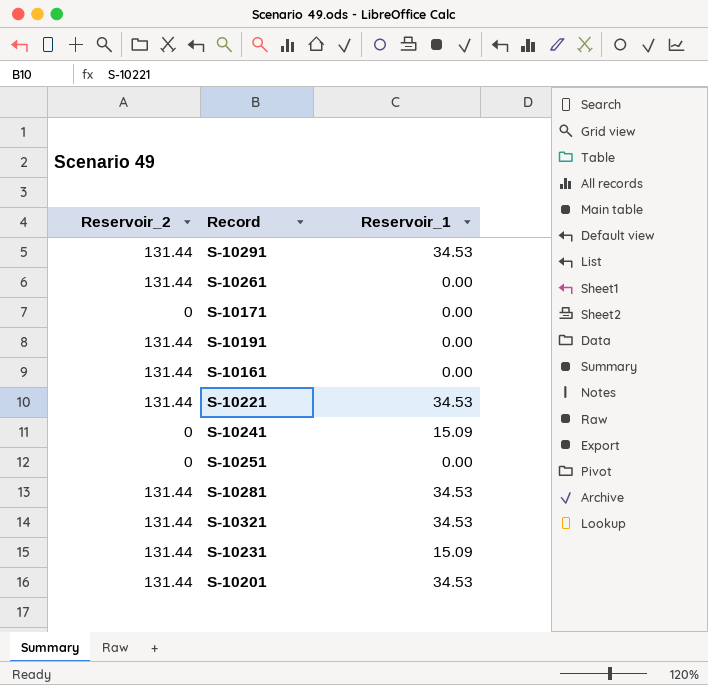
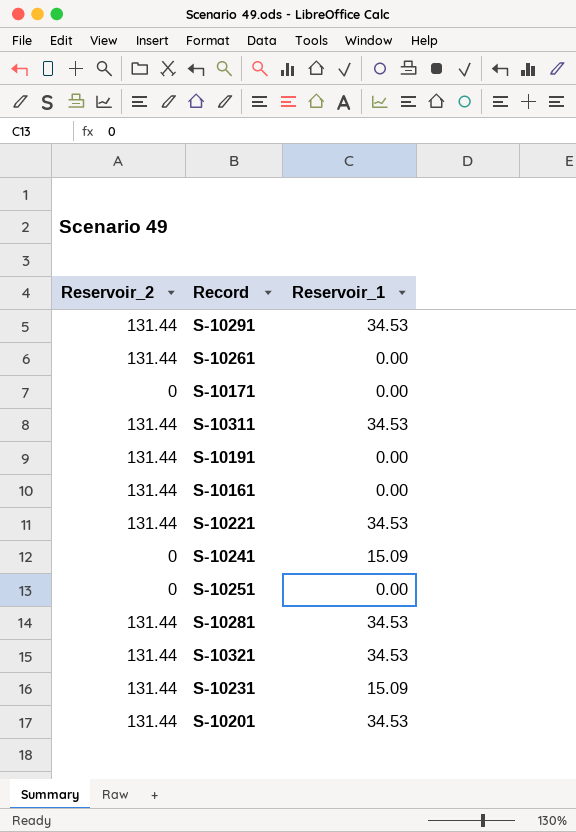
row S-10311: none -> 131.44 | 34.53

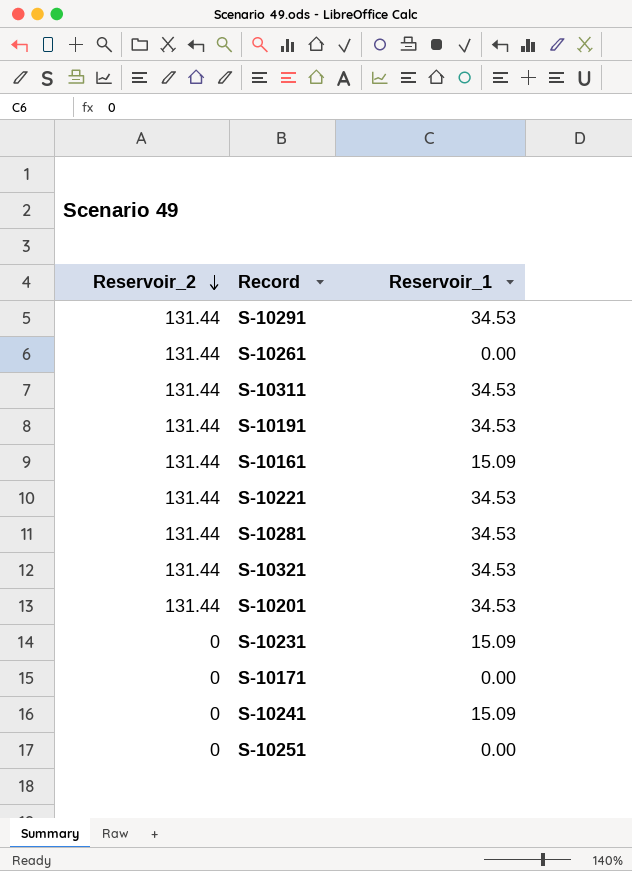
row order: none -> Reservoir_2 descending
S-10191 | Reservoir_1: 0.00 -> 34.53
S-10161 | Reservoir_1: 0.00 -> 15.09
S-10231 | Reservoir_2: 131.44 -> 0

